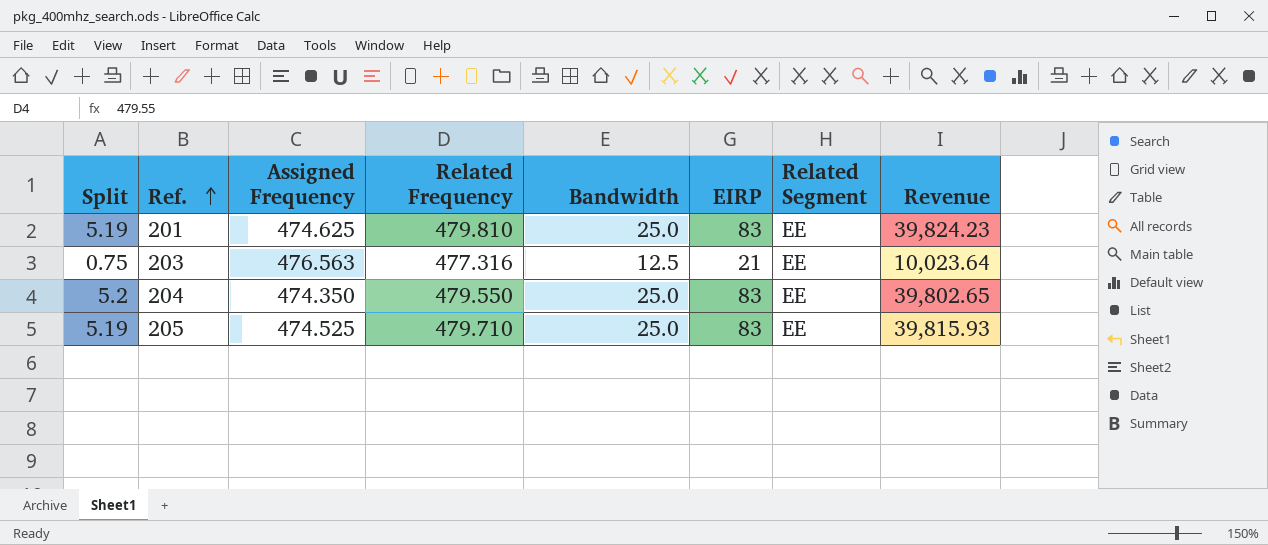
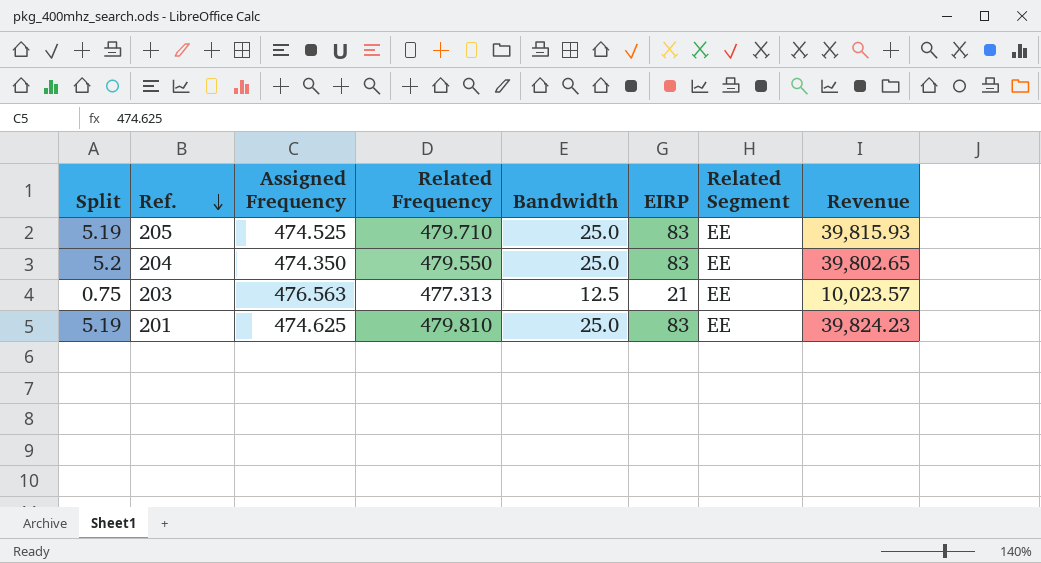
row order: Ref. ascending -> Ref. descending
203 | Related Frequency: 477.316 -> 477.313
203 | Revenue: 10,023.64 -> 10,023.57

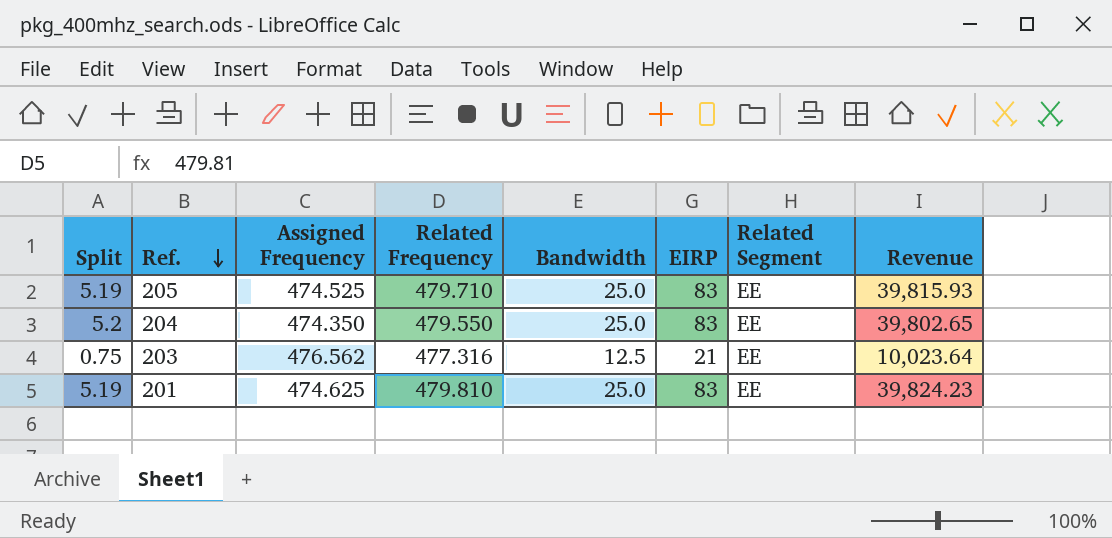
203 | Assigned Frequency: 476.563 -> 476.562
203 | Related Frequency: 477.313 -> 477.316
203 | Revenue: 10,023.57 -> 10,023.64

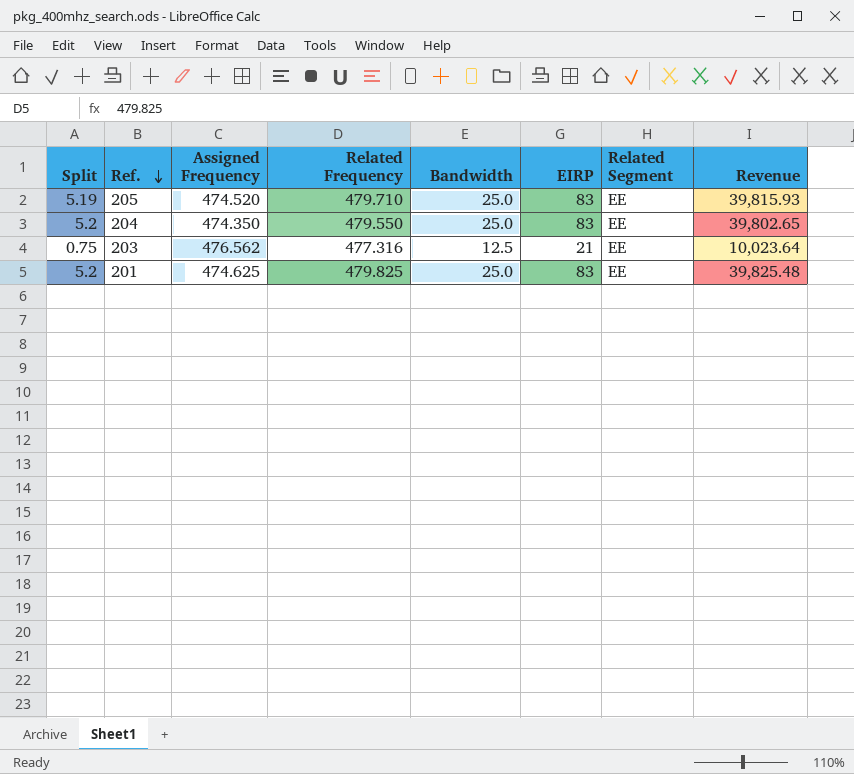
205 | Assigned Frequency: 474.525 -> 474.520
201 | Split: 5.19 -> 5.2
201 | Related Frequency: 479.810 -> 479.825
201 | Revenue: 39,824.23 -> 39,825.48

